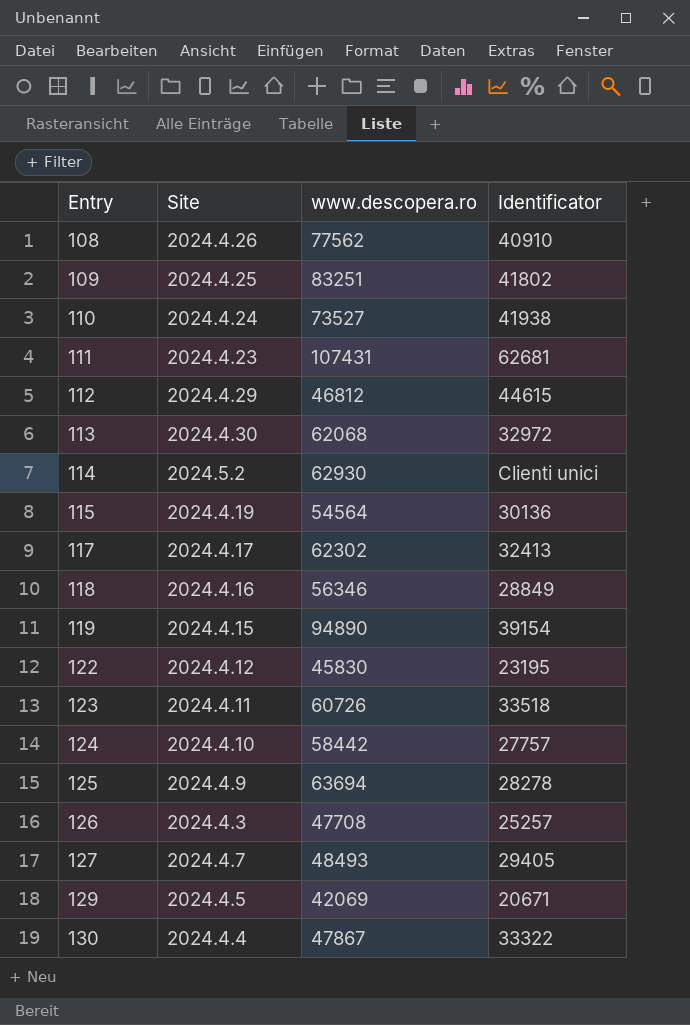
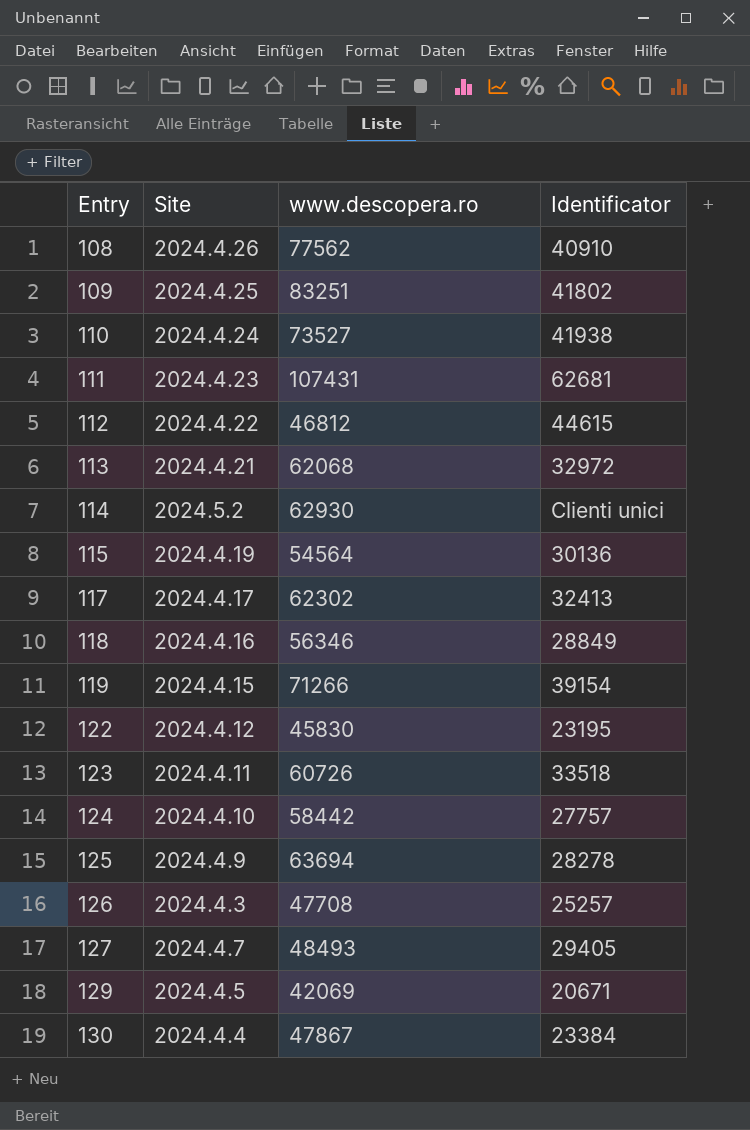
112 | Site: 2024.4.29 -> 2024.4.22
113 | Site: 2024.4.30 -> 2024.4.21
119 | www.descopera.ro: 94890 -> 71266
130 | Identificator: 33322 -> 23384

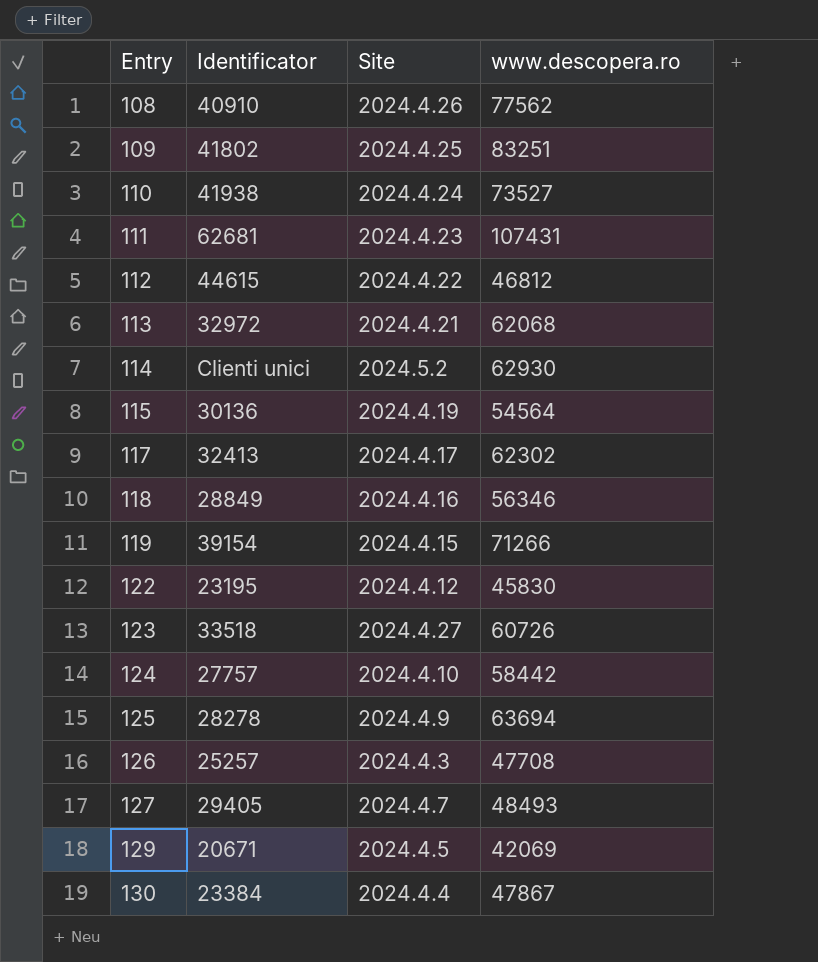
column Identificator | position: 4 -> 2
123 | Site: 2024.4.11 -> 2024.4.27

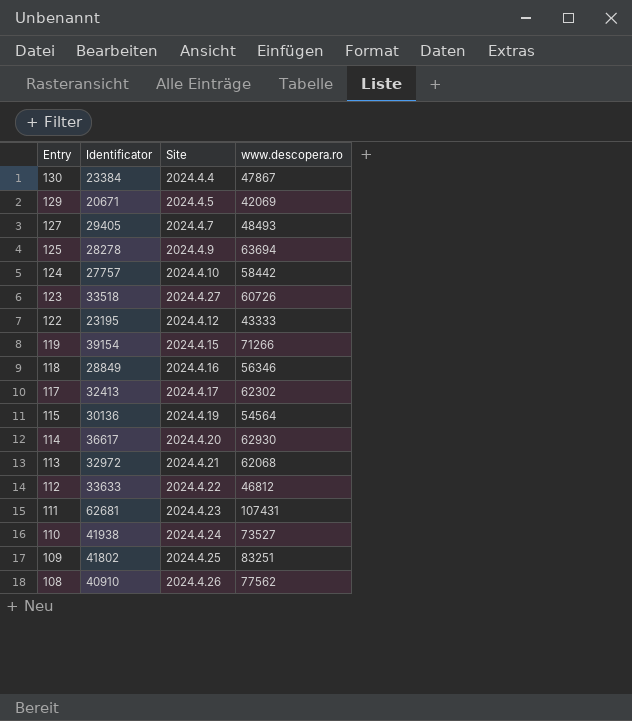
row order: Entry ascending -> Entry descending
row 126: 25257 | 2024.4.3 | 47708 -> none
122 | www.descopera.ro: 45830 -> 43333
114 | Identificator: Clienti unici -> 36617
114 | Site: 2024.5.2 -> 2024.4.20
112 | Identificator: 44615 -> 33633

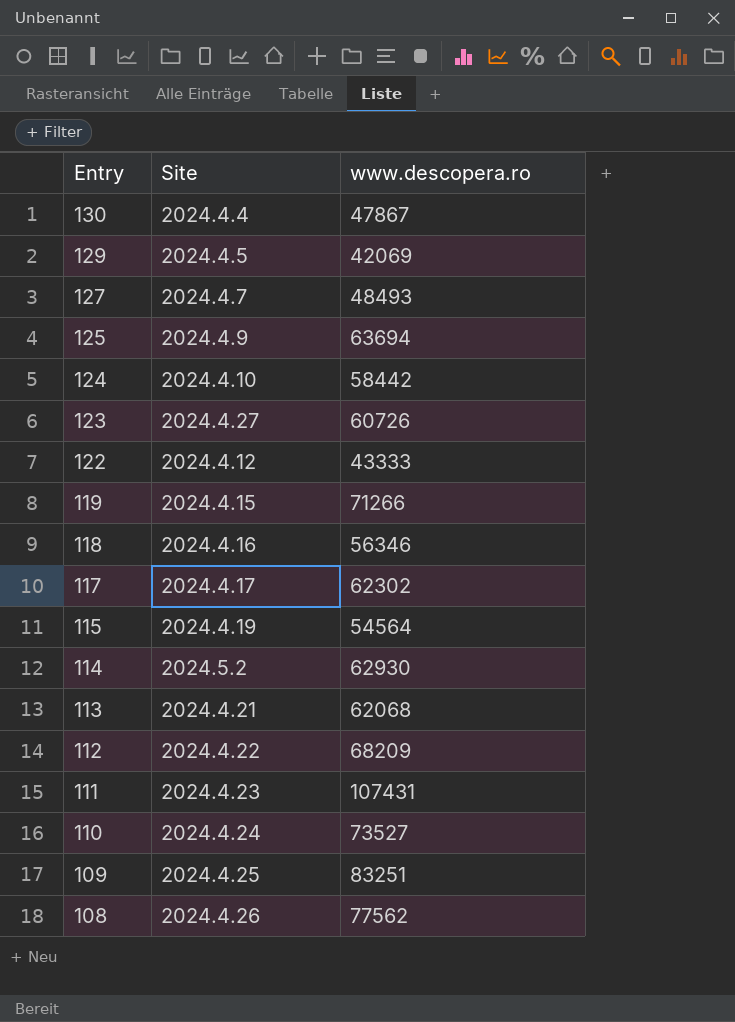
column Identificator | position: 2 -> none
114 | Site: 2024.4.20 -> 2024.5.2
112 | www.descopera.ro: 46812 -> 68209

